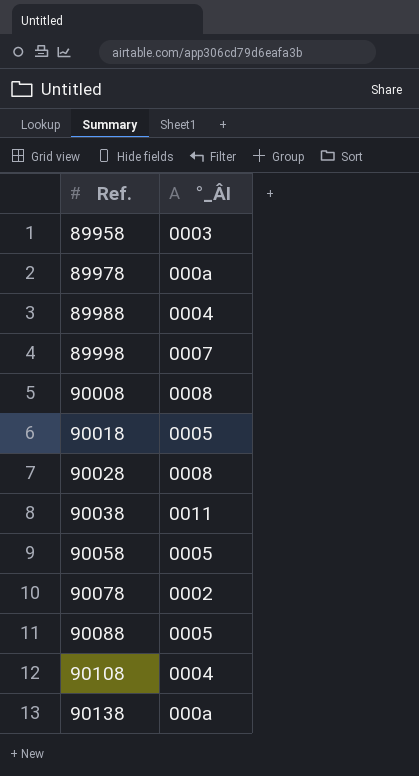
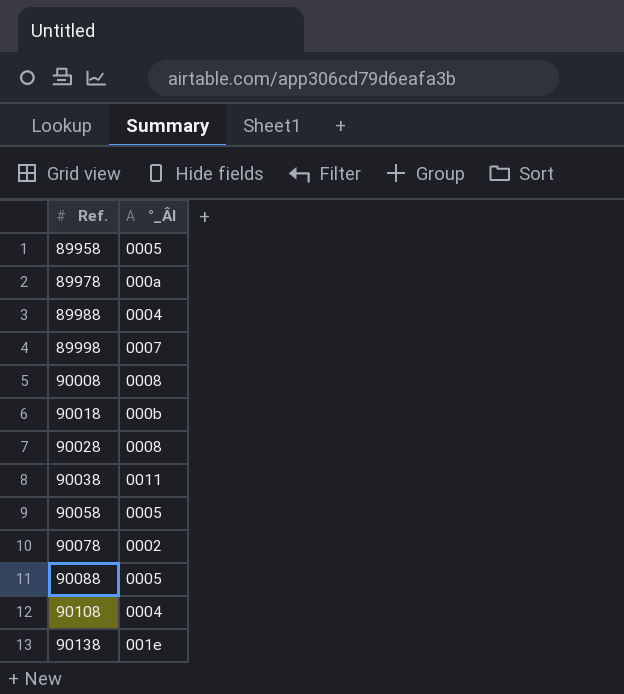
89958 | °_ÂI: 0003 -> 0005
90018 | °_ÂI: 0005 -> 000b
90138 | °_ÂI: 000a -> 001e

